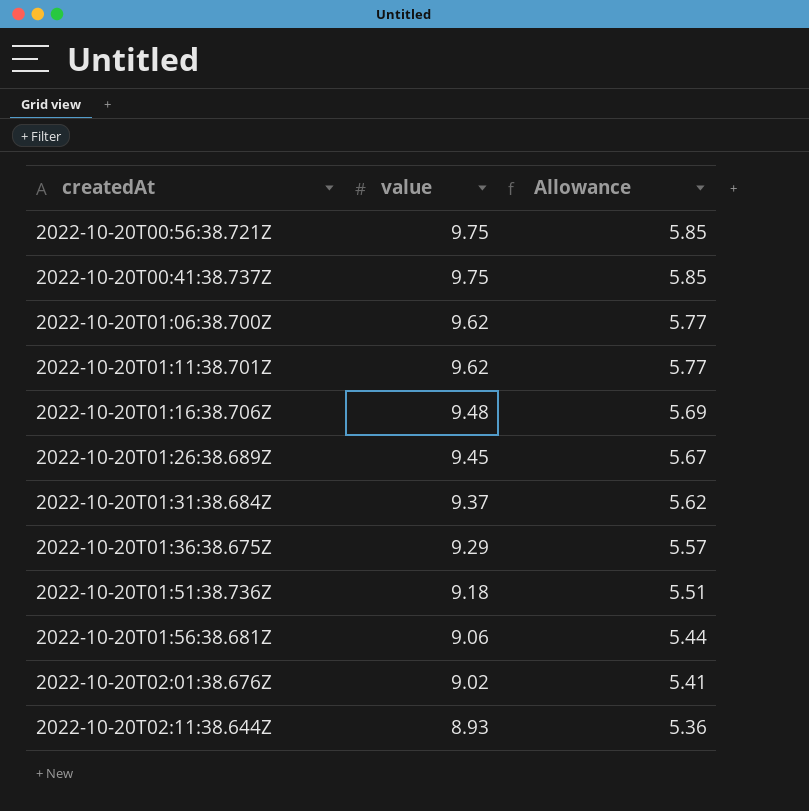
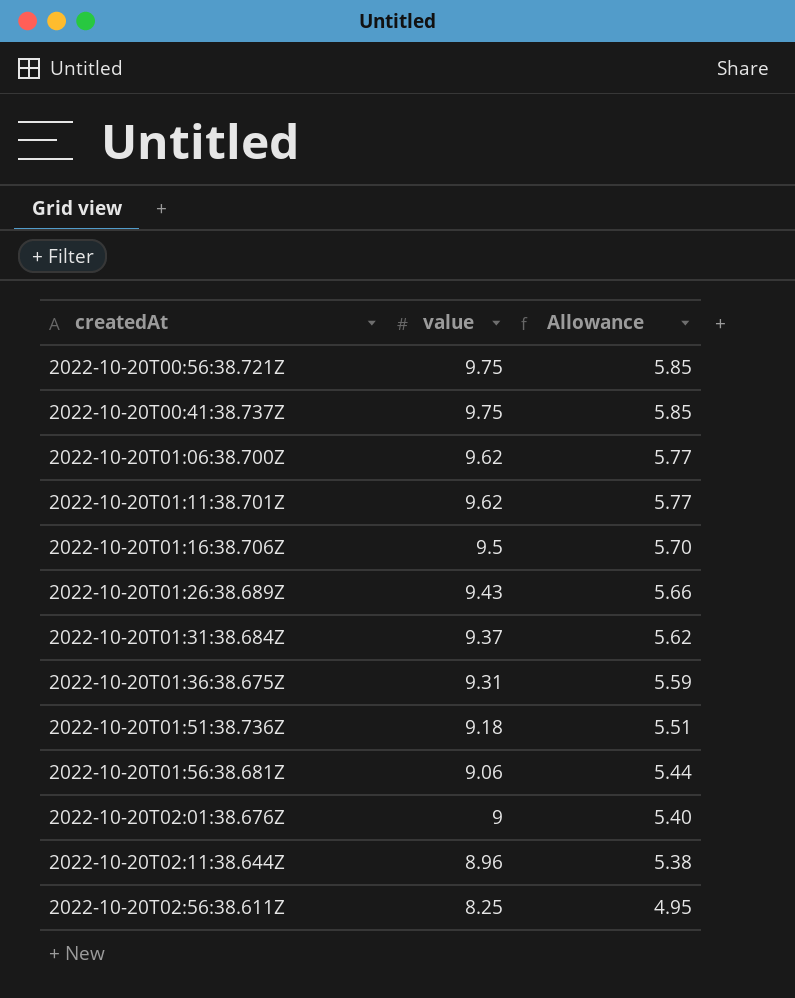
2022-10-20T01:16:38.706Z | value: 9.48 -> 9.5
2022-10-20T01:16:38.706Z | Allowance: 5.69 -> 5.70
2022-10-20T01:26:38.689Z | value: 9.45 -> 9.43
2022-10-20T01:26:38.689Z | Allowance: 5.67 -> 5.66
2022-10-20T01:36:38.675Z | value: 9.29 -> 9.31
2022-10-20T01:36:38.675Z | Allowance: 5.57 -> 5.59
2022-10-20T02:01:38.676Z | value: 9.02 -> 9
2022-10-20T02:01:38.676Z | Allowance: 5.41 -> 5.40
2022-10-20T02:11:38.644Z | value: 8.93 -> 8.96
2022-10-20T02:11:38.644Z | Allowance: 5.36 -> 5.38
row 2022-10-20T02:56:38.611Z: none -> 8.25 | 4.95

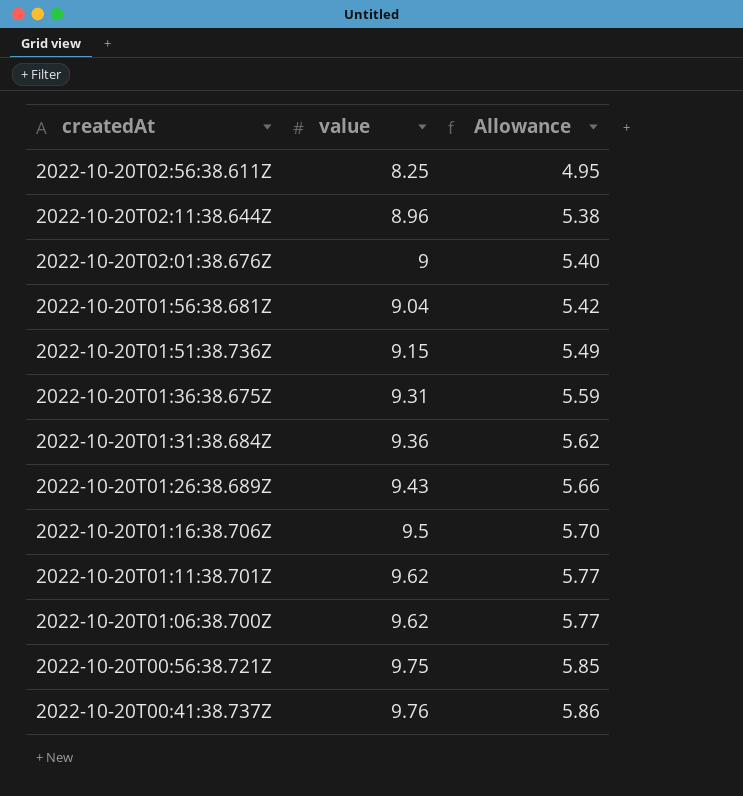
row order: value descending -> createdAt descending
2022-10-20T01:56:38.681Z | value: 9.06 -> 9.04
2022-10-20T01:56:38.681Z | Allowance: 5.44 -> 5.42
2022-10-20T01:51:38.736Z | value: 9.18 -> 9.15
2022-10-20T01:51:38.736Z | Allowance: 5.51 -> 5.49
2022-10-20T01:31:38.684Z | value: 9.37 -> 9.36
2022-10-20T00:41:38.737Z | value: 9.75 -> 9.76
2022-10-20T00:41:38.737Z | Allowance: 5.85 -> 5.86

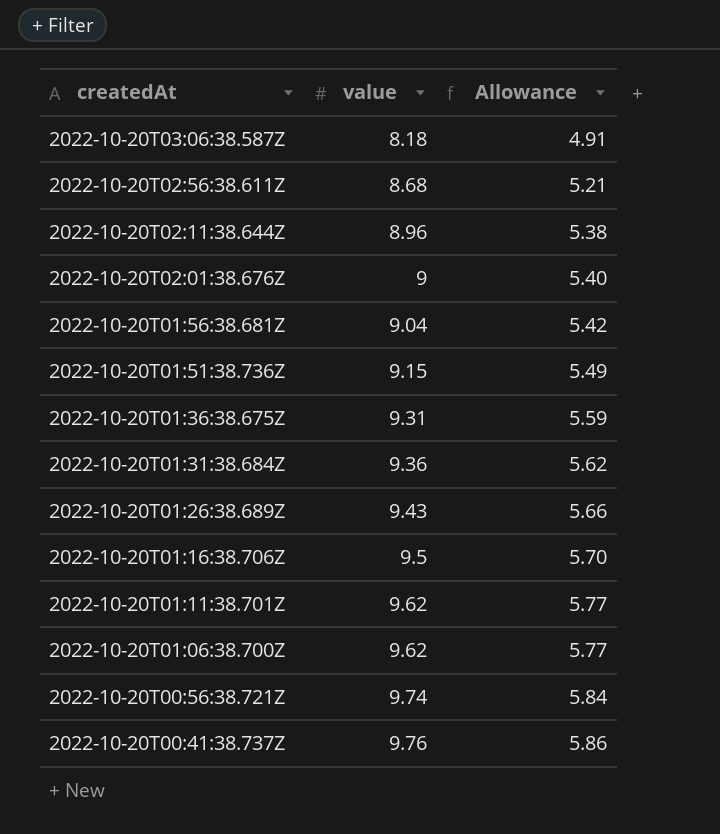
row 2022-10-20T03:06:38.587Z: none -> 8.18 | 4.91
2022-10-20T02:56:38.611Z | value: 8.25 -> 8.68
2022-10-20T02:56:38.611Z | Allowance: 4.95 -> 5.21
2022-10-20T00:56:38.721Z | value: 9.75 -> 9.74
2022-10-20T00:56:38.721Z | Allowance: 5.85 -> 5.84

